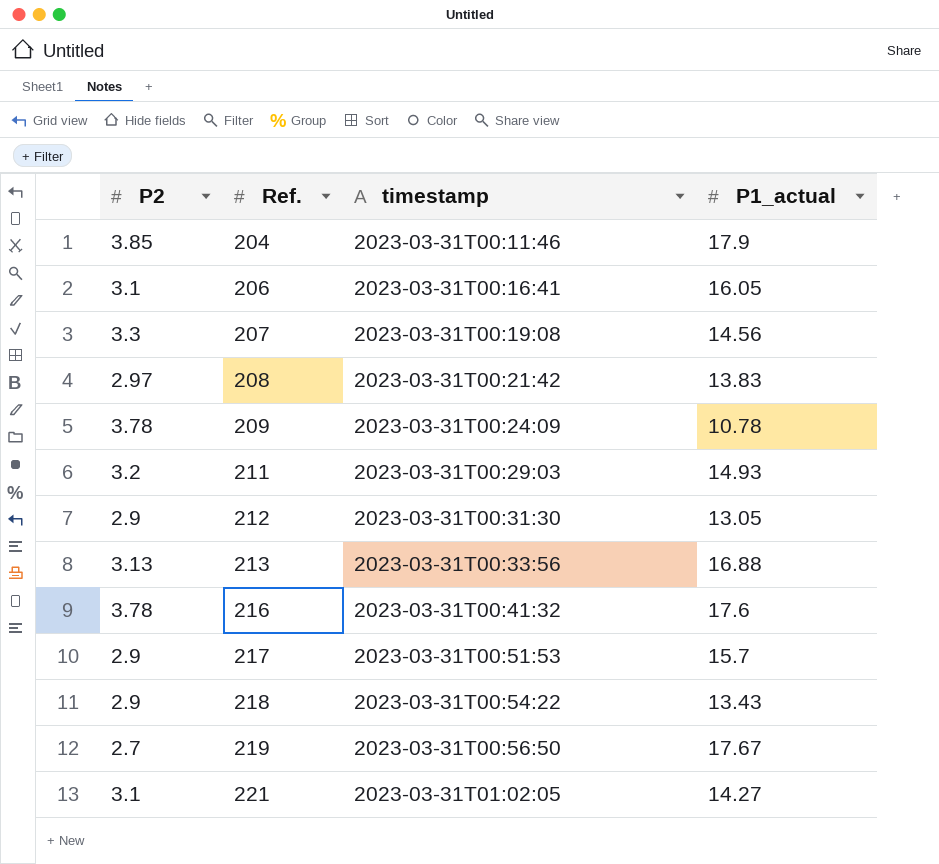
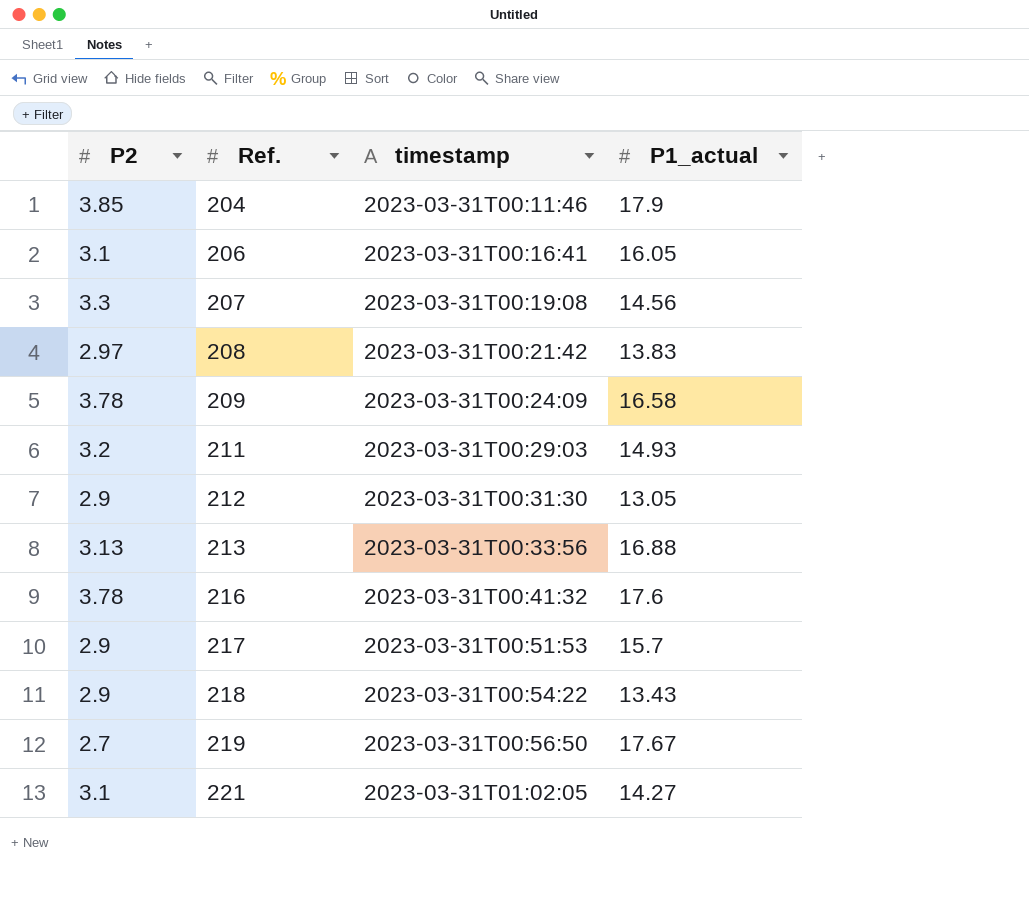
209 | P1_actual: 10.78 -> 16.58

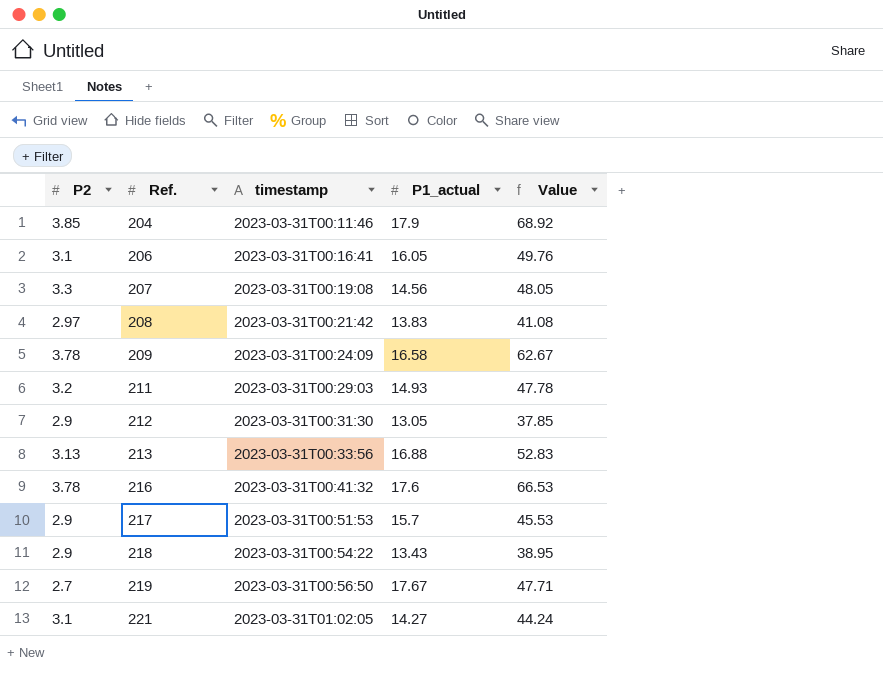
column Value | formula: none -> [P2] * [P1_actual]

